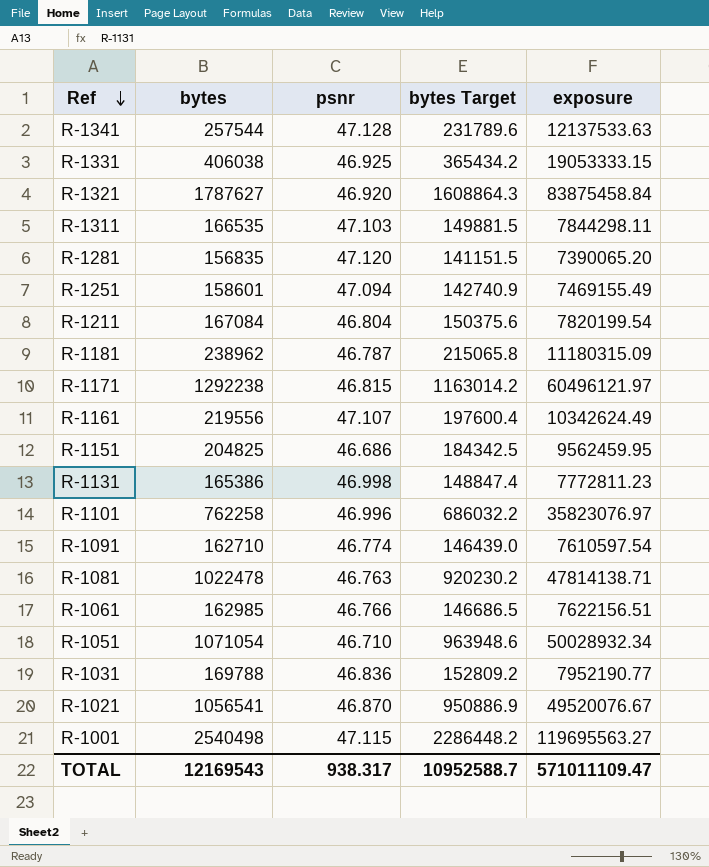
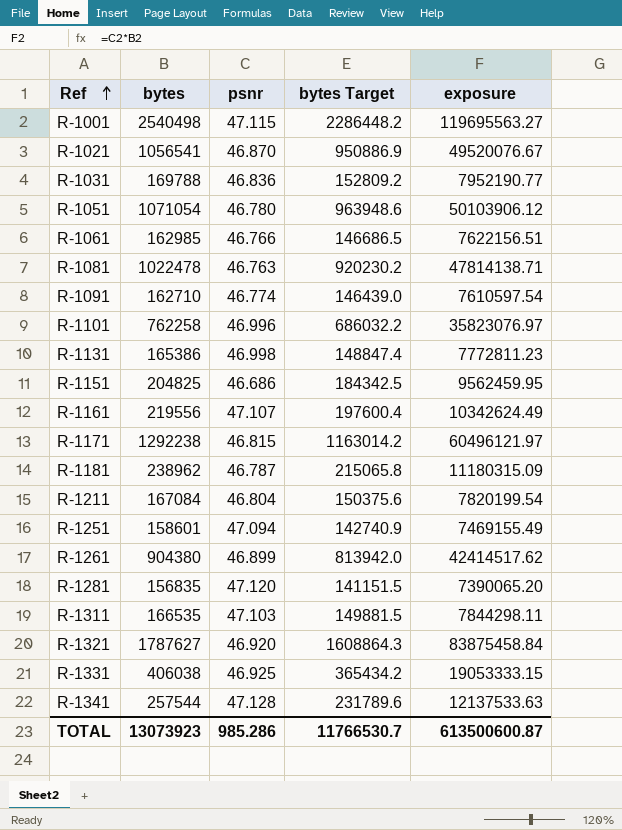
row order: Ref descending -> Ref ascending
R-1051 | psnr: 46.710 -> 46.780
R-1051 | exposure: 50028932.34 -> 50103906.12
row R-1261: none -> 904380 | 46.899 | 813942.0 | 42414517.62
TOTAL | bytes: 12169543 -> 13073923
TOTAL | psnr: 938.317 -> 985.286
TOTAL | bytes Target: 10952588.7 -> 11766530.7
TOTAL | exposure: 571011109.47 -> 613500600.87

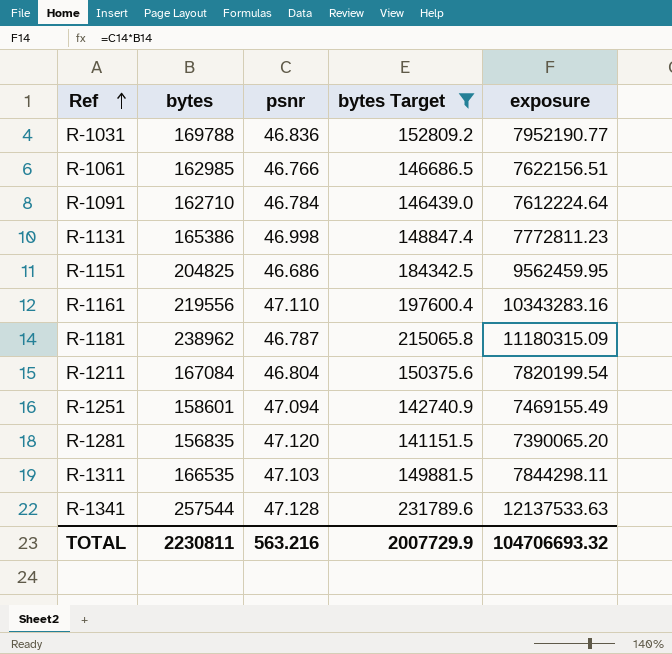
filter: none -> bytes Target <= 231789.6
R-1091 | psnr: 46.774 -> 46.784
R-1091 | exposure: 7610597.54 -> 7612224.64
R-1161 | psnr: 47.107 -> 47.110
R-1161 | exposure: 10342624.49 -> 10343283.16
TOTAL | bytes: 13073923 -> 2230811
TOTAL | psnr: 985.286 -> 563.216
TOTAL | bytes Target: 11766530.7 -> 2007729.9
TOTAL | exposure: 613500600.87 -> 104706693.32

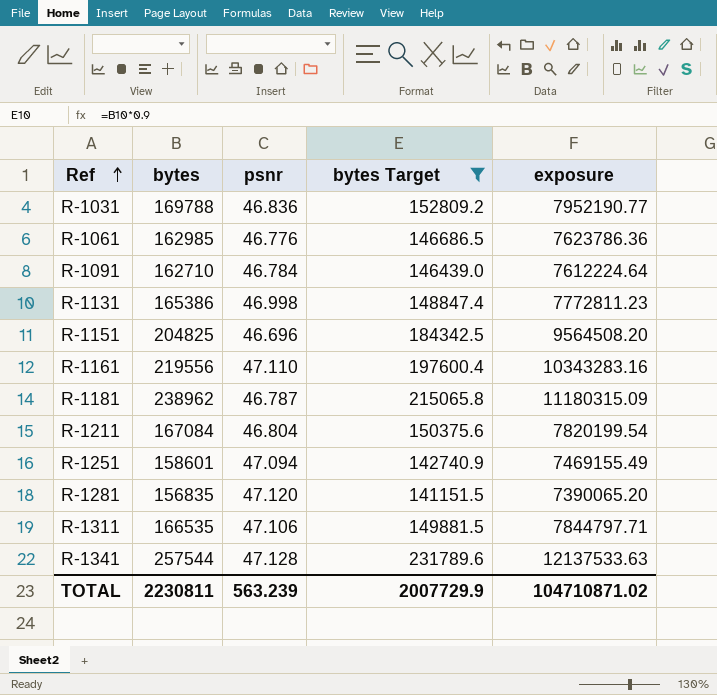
R-1061 | psnr: 46.766 -> 46.776
R-1061 | exposure: 7622156.51 -> 7623786.36
R-1151 | psnr: 46.686 -> 46.696
R-1151 | exposure: 9562459.95 -> 9564508.20
R-1311 | psnr: 47.103 -> 47.106
R-1311 | exposure: 7844298.11 -> 7844797.71
TOTAL | psnr: 563.216 -> 563.239
TOTAL | exposure: 104706693.32 -> 104710871.02

